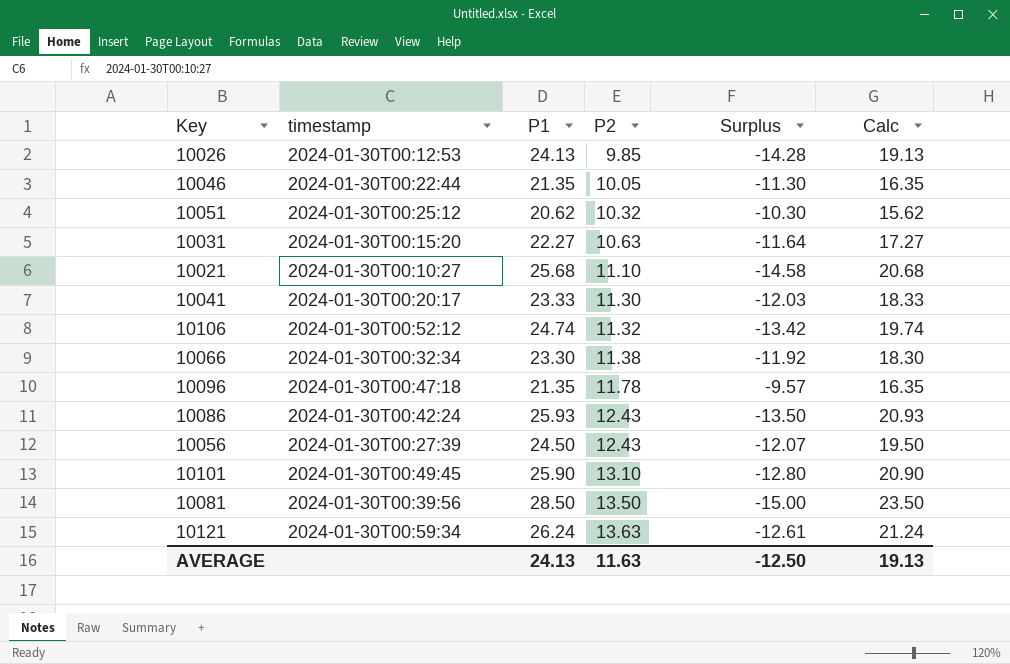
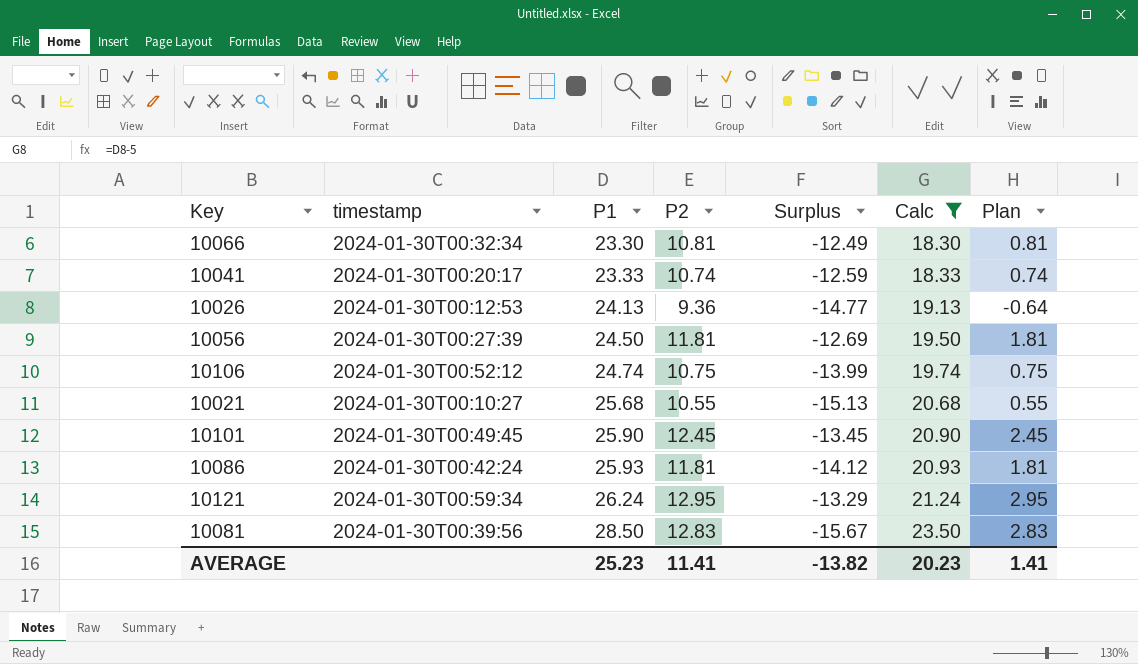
filter: none -> Calc >= 18.30
row order: P2 ascending -> P1 ascending
column Plan | formula: none -> [P2] - 10
10066 | P2: 11.38 -> 10.81
10066 | Surplus: -11.92 -> -12.49
10041 | P2: 11.30 -> 10.74
10041 | Surplus: -12.03 -> -12.59
10026 | P2: 9.85 -> 9.36
10026 | Surplus: -14.28 -> -14.77
10056 | P2: 12.43 -> 11.81
10056 | Surplus: -12.07 -> -12.69
10106 | P2: 11.32 -> 10.75
10106 | Surplus: -13.42 -> -13.99
10021 | P2: 11.10 -> 10.55
10021 | Surplus: -14.58 -> -15.13
10101 | P2: 13.10 -> 12.45
10101 | Surplus: -12.80 -> -13.45
10086 | P2: 12.43 -> 11.81
10086 | Surplus: -13.50 -> -14.12
10121 | P2: 13.63 -> 12.95
10121 | Surplus: -12.61 -> -13.29
10081 | P2: 13.50 -> 12.83
10081 | Surplus: -15.00 -> -15.67
AVERAGE | P1: 24.13 -> 25.23
AVERAGE | P2: 11.63 -> 11.41
AVERAGE | Surplus: -12.50 -> -13.82
AVERAGE | Calc: 19.13 -> 20.23

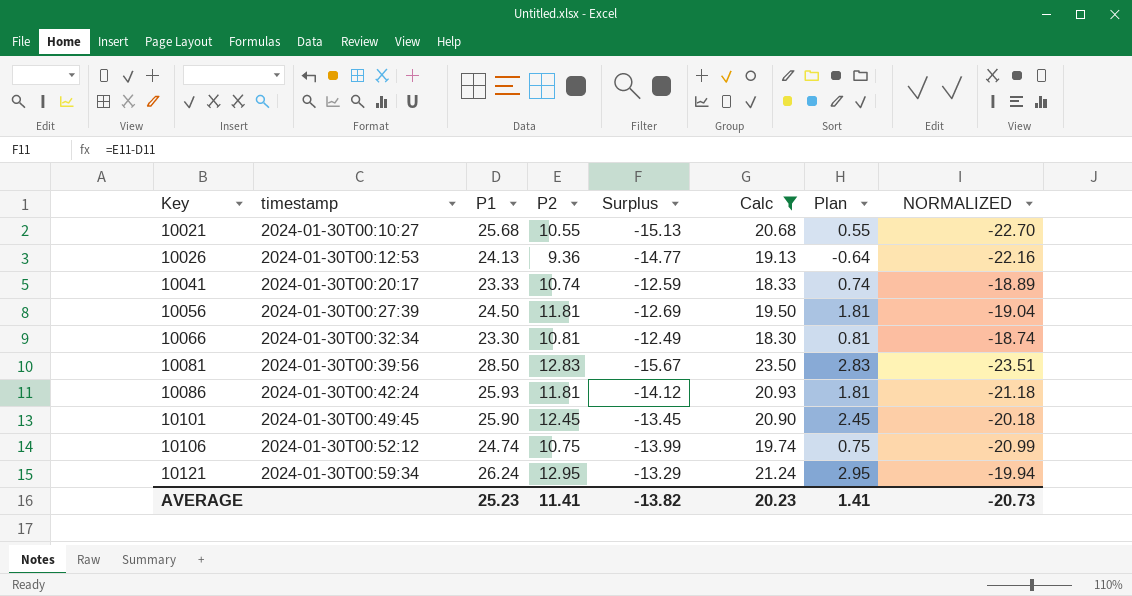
row order: P1 ascending -> Key ascending
column NORMALIZED | formula: none -> [Surplus] * 1.5

